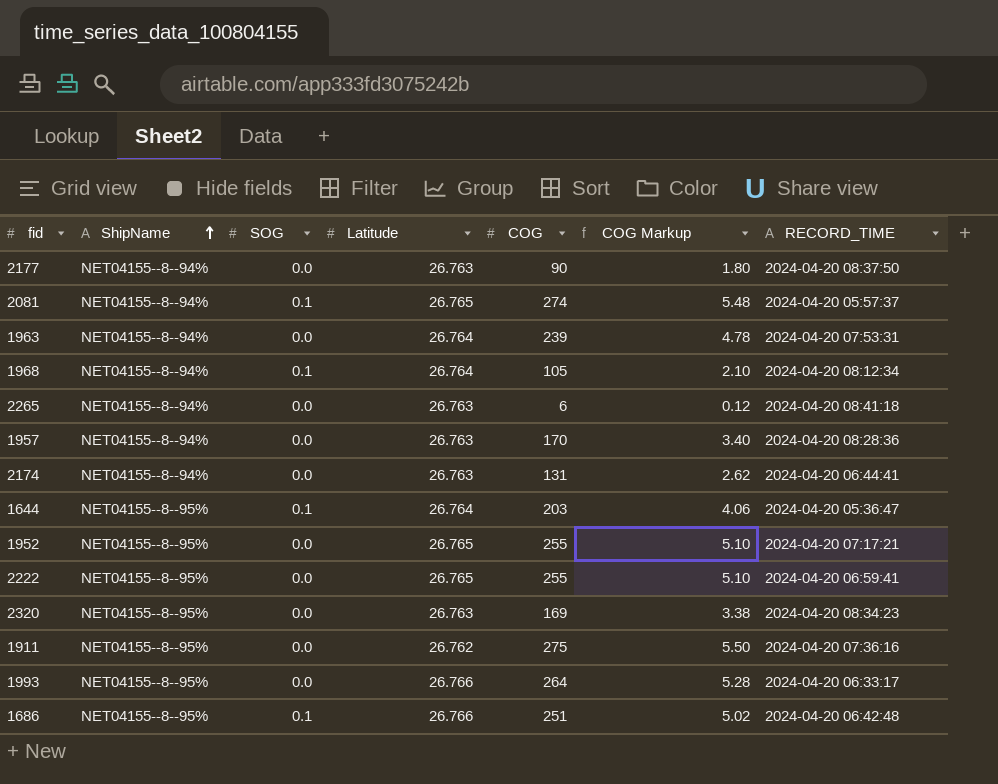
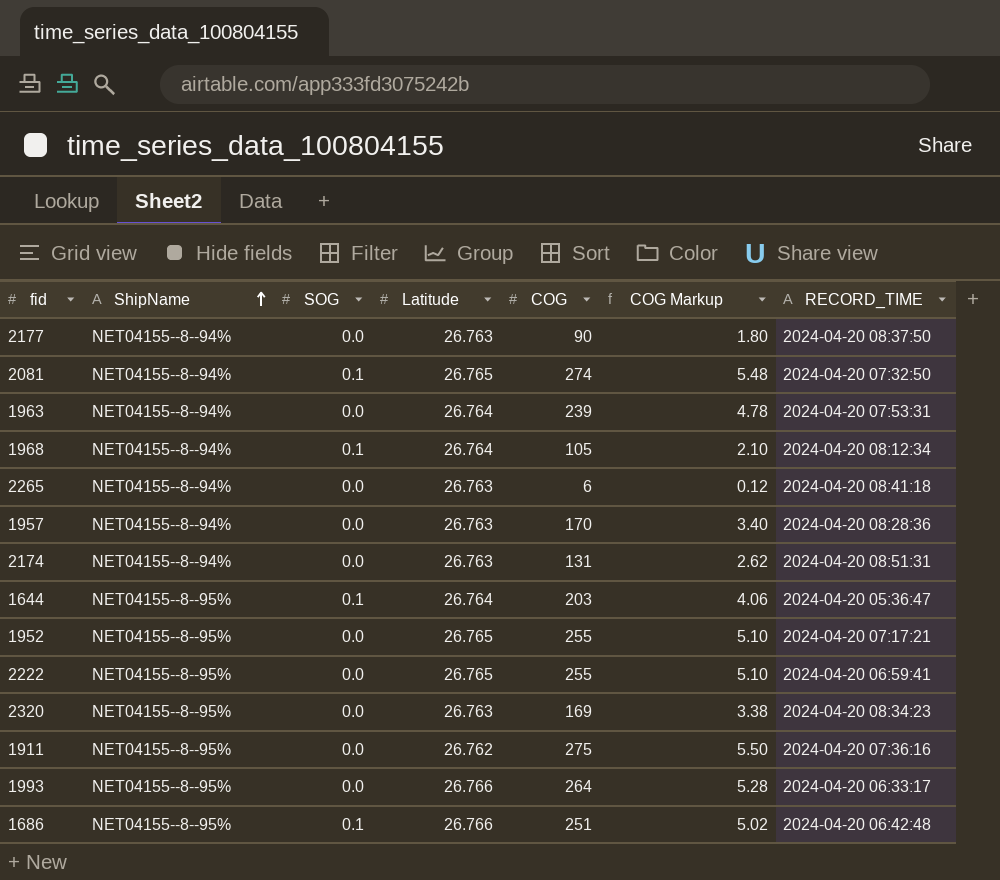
2081 | RECORD_TIME: 2024-04-20 05:57:37 -> 2024-04-20 07:32:50
2174 | RECORD_TIME: 2024-04-20 06:44:41 -> 2024-04-20 08:51:31

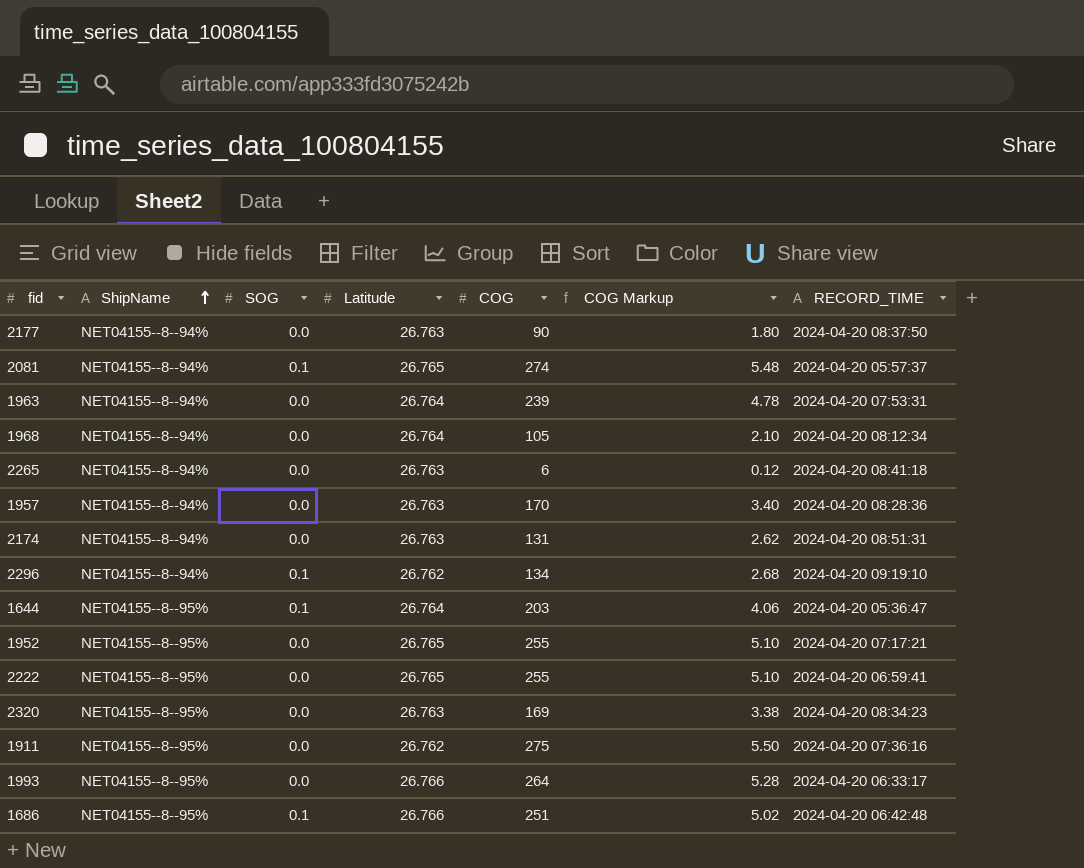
2081 | RECORD_TIME: 2024-04-20 07:32:50 -> 2024-04-20 05:57:37
1968 | SOG: 0.1 -> 0.0
row 2296: none -> NET04155--8--94% | 0.1 | 26.762 | 134 | 2.68 | 2024-04-20 09:19:10

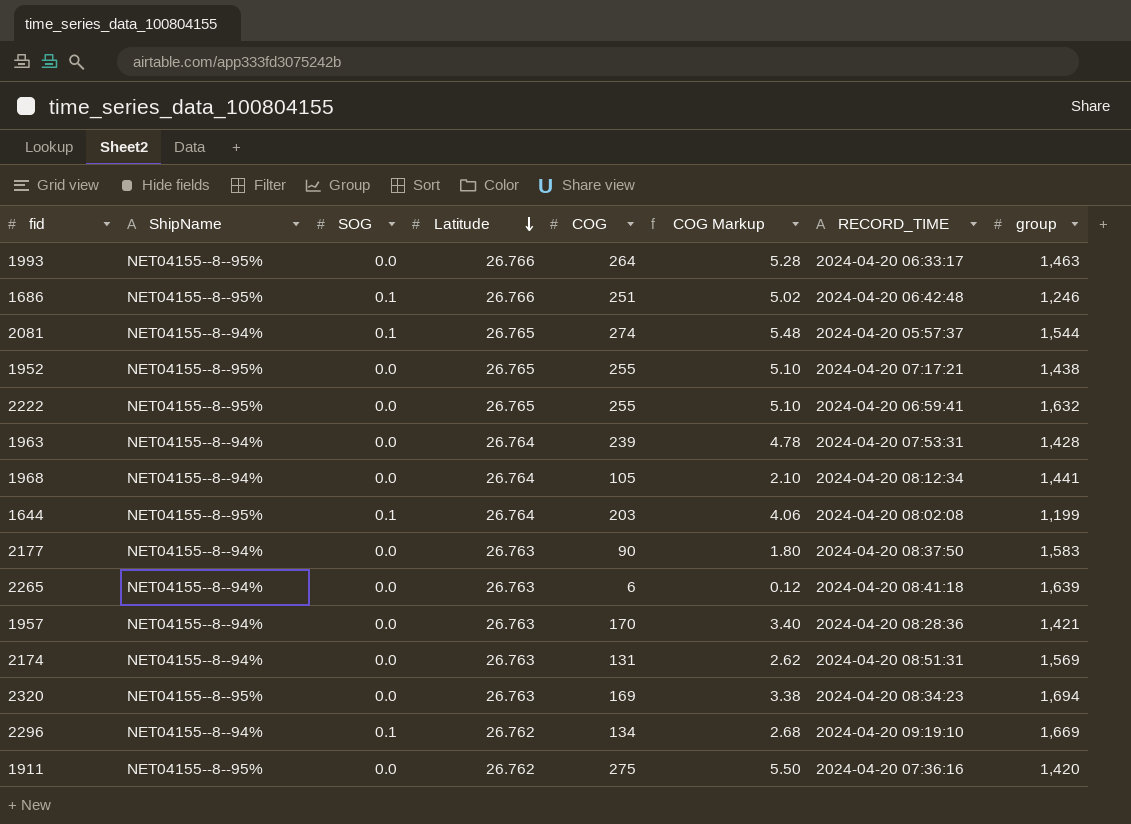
row order: ShipName ascending -> Latitude descending
column group | position: none -> 8
1644 | RECORD_TIME: 2024-04-20 05:36:47 -> 2024-04-20 08:02:08

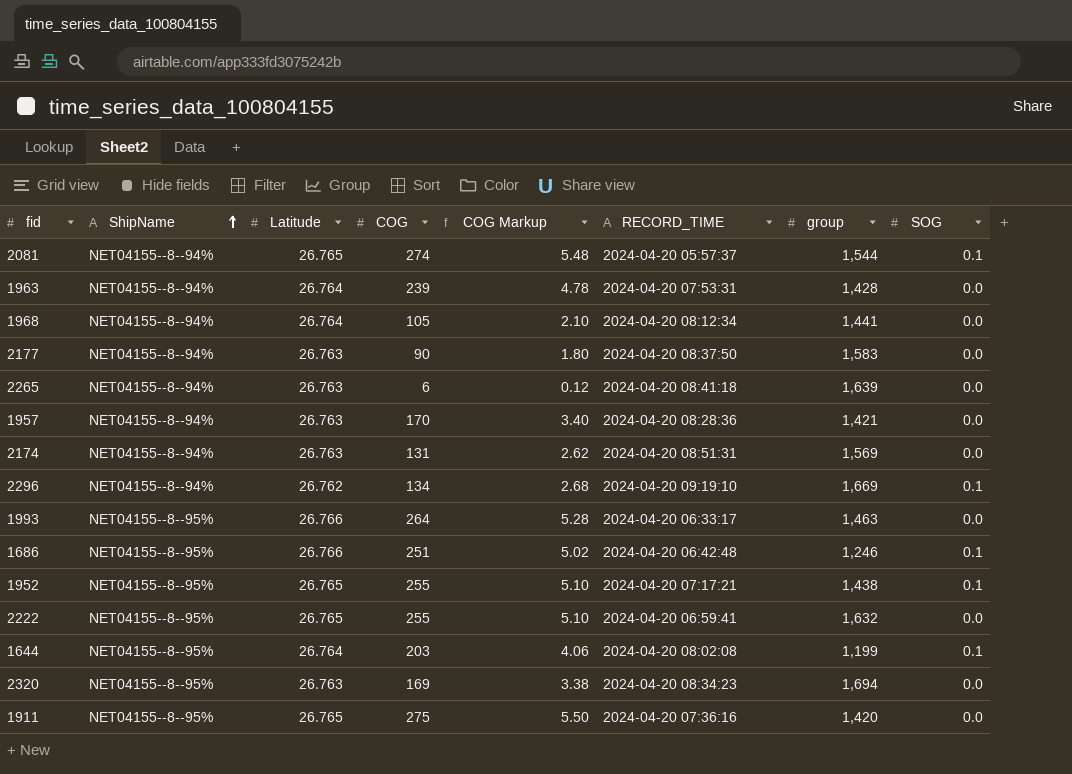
row order: Latitude descending -> ShipName ascending
column SOG | position: 3 -> 8
1952 | SOG: 0.0 -> 0.1
1911 | Latitude: 26.762 -> 26.765

